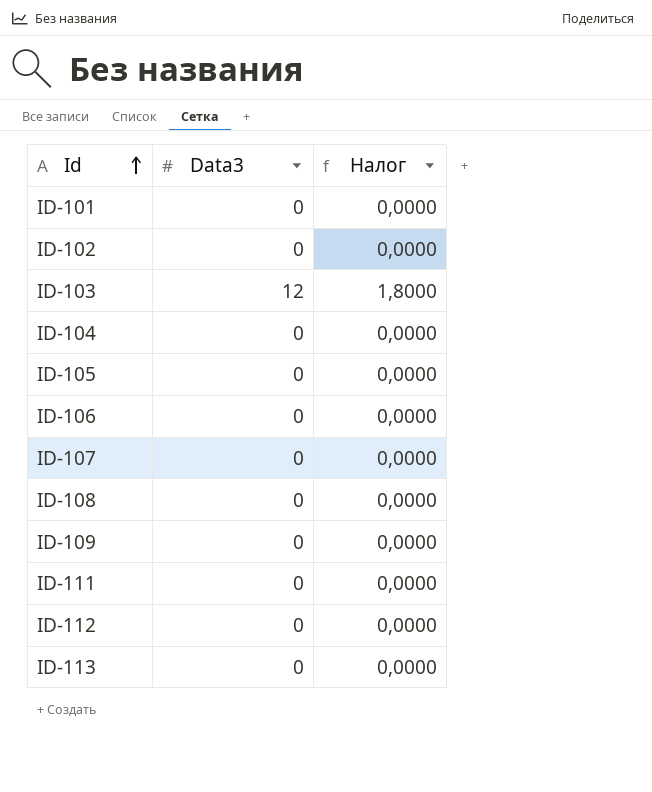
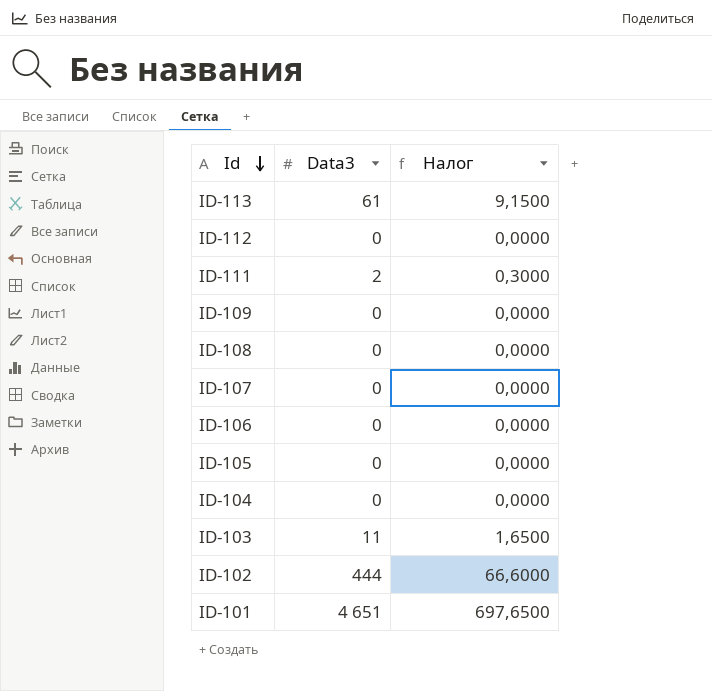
row order: Id ascending -> Id descending
ID-113 | Data3: 0 -> 61
ID-113 | Налог: 0,0000 -> 9,1500
ID-111 | Data3: 0 -> 2
ID-111 | Налог: 0,0000 -> 0,3000
ID-103 | Data3: 12 -> 11
ID-103 | Налог: 1,8000 -> 1,6500
ID-102 | Data3: 0 -> 444
ID-102 | Налог: 0,0000 -> 66,6000
ID-101 | Data3: 0 -> 4 651
ID-101 | Налог: 0,0000 -> 697,6500

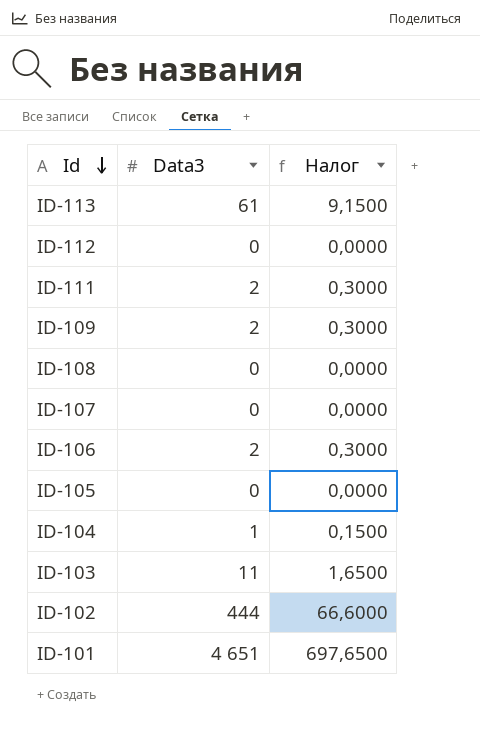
ID-109 | Data3: 0 -> 2
ID-109 | Налог: 0,0000 -> 0,3000
ID-106 | Data3: 0 -> 2
ID-106 | Налог: 0,0000 -> 0,3000
ID-104 | Data3: 0 -> 1
ID-104 | Налог: 0,0000 -> 0,1500

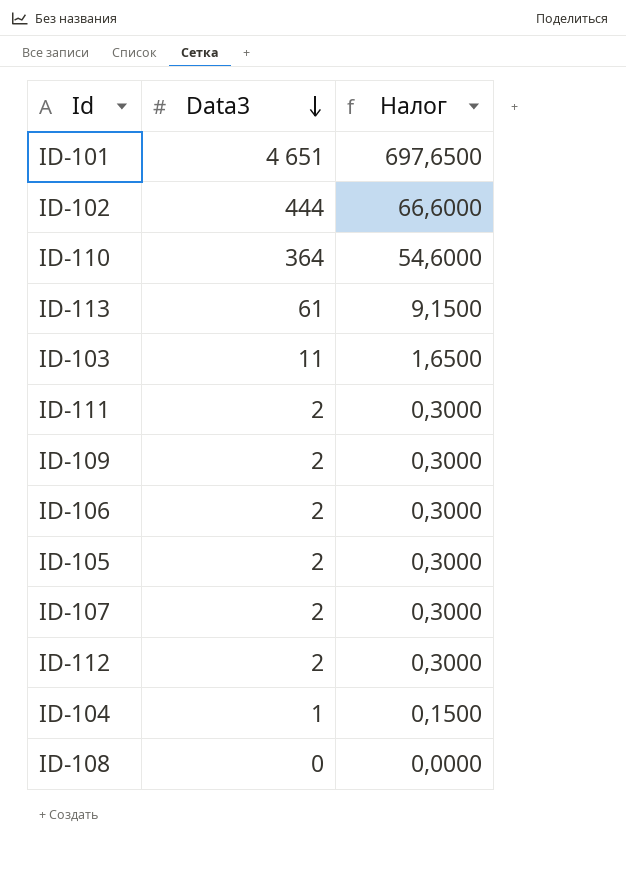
row order: Id descending -> Data3 descending
row ID-110: none -> 364 | 54,6000
ID-105 | Data3: 0 -> 2
ID-105 | Налог: 0,0000 -> 0,3000
ID-107 | Data3: 0 -> 2
ID-107 | Налог: 0,0000 -> 0,3000
ID-112 | Data3: 0 -> 2
ID-112 | Налог: 0,0000 -> 0,3000

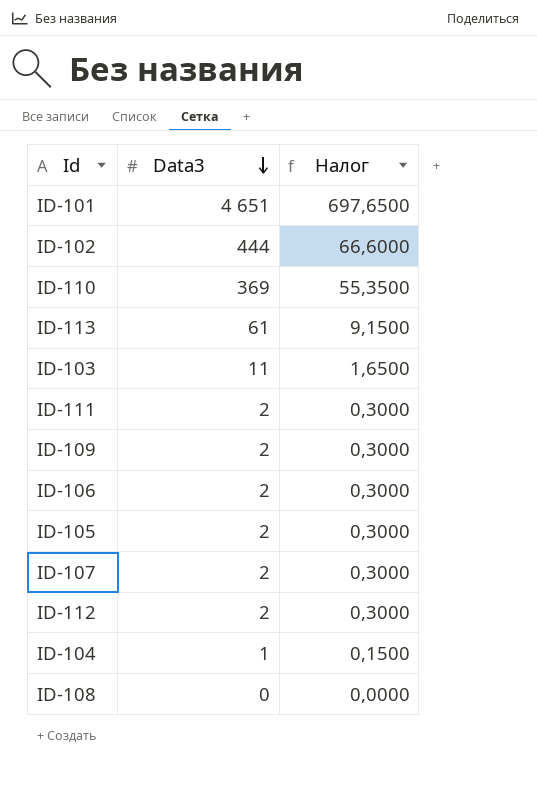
ID-110 | Data3: 364 -> 369
ID-110 | Налог: 54,6000 -> 55,3500

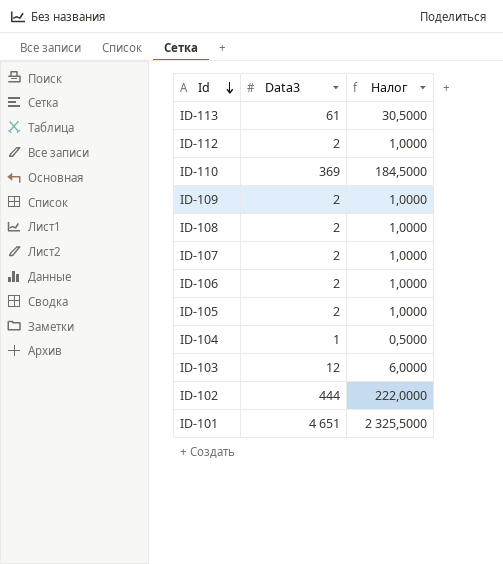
row order: Data3 descending -> Id descending
column Налог | formula: [Data3] * 0,15 -> [Data3] * 0,5
row ID-111: 2 | 0,3000 -> none
ID-108 | Data3: 0 -> 2
ID-103 | Data3: 11 -> 12

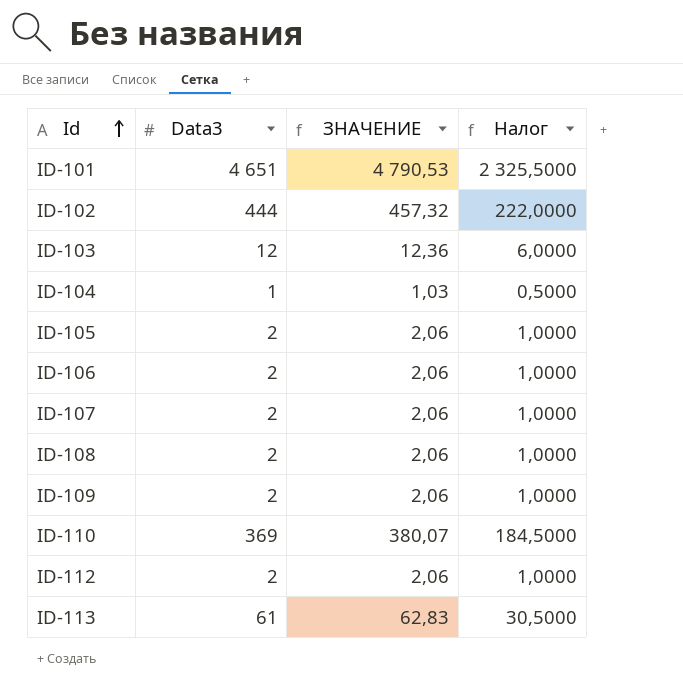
row order: Id descending -> Id ascending
column ЗНАЧЕНИЕ | formula: none -> [Data3] * 1,03

